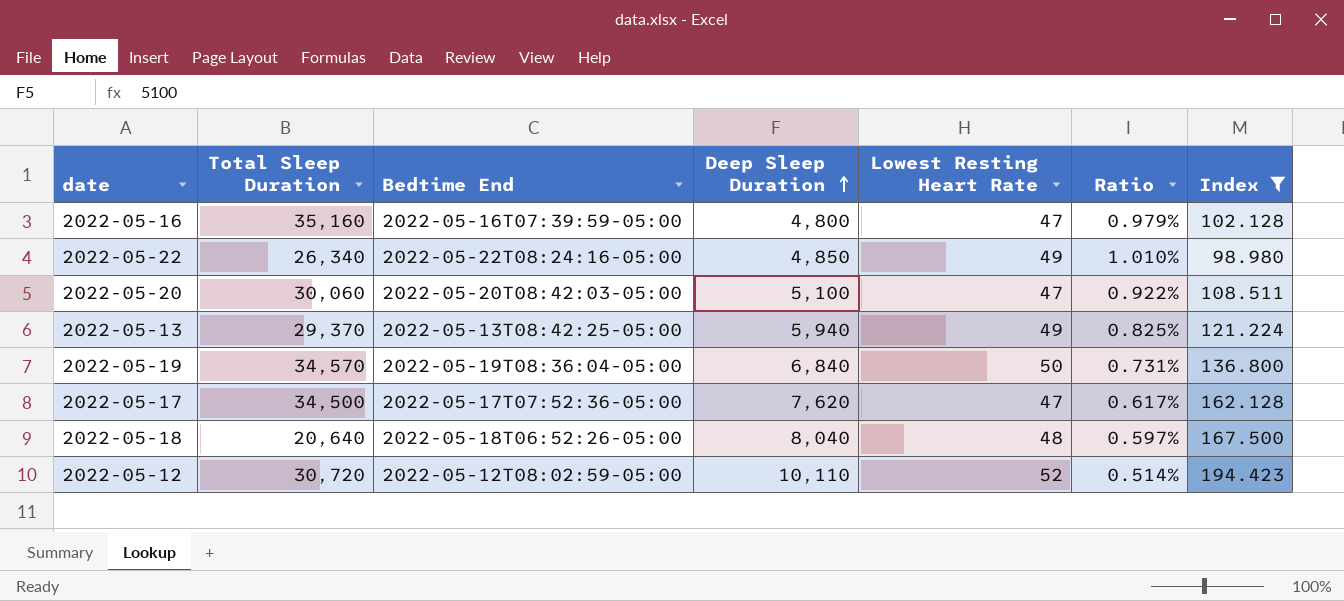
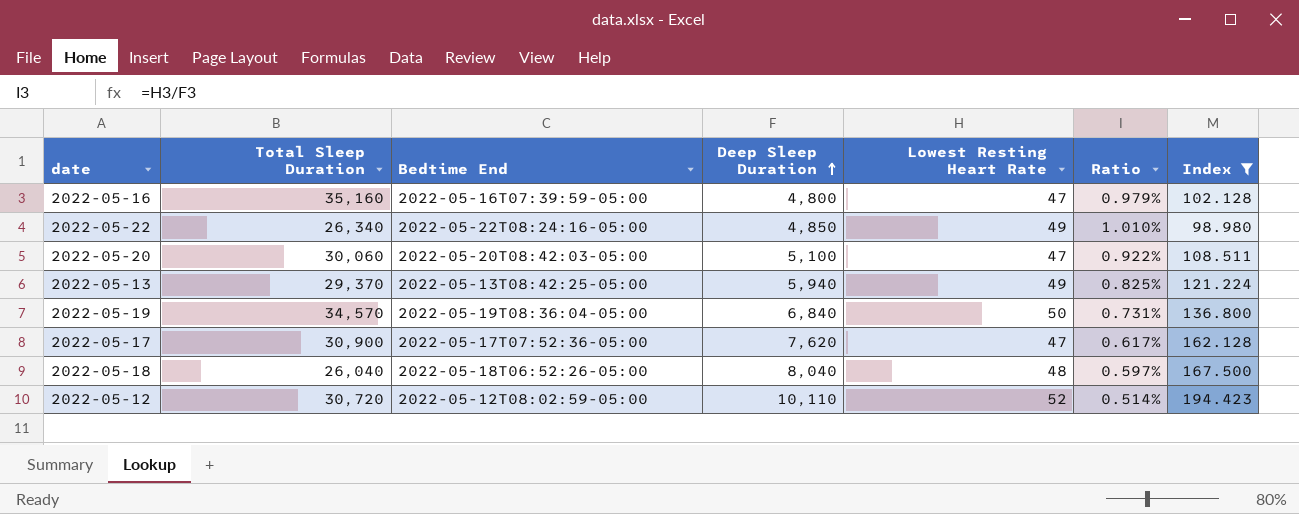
2022-05-17 | Total Sleep Duration: 34,500 -> 30,900
2022-05-18 | Total Sleep Duration: 20,640 -> 26,040

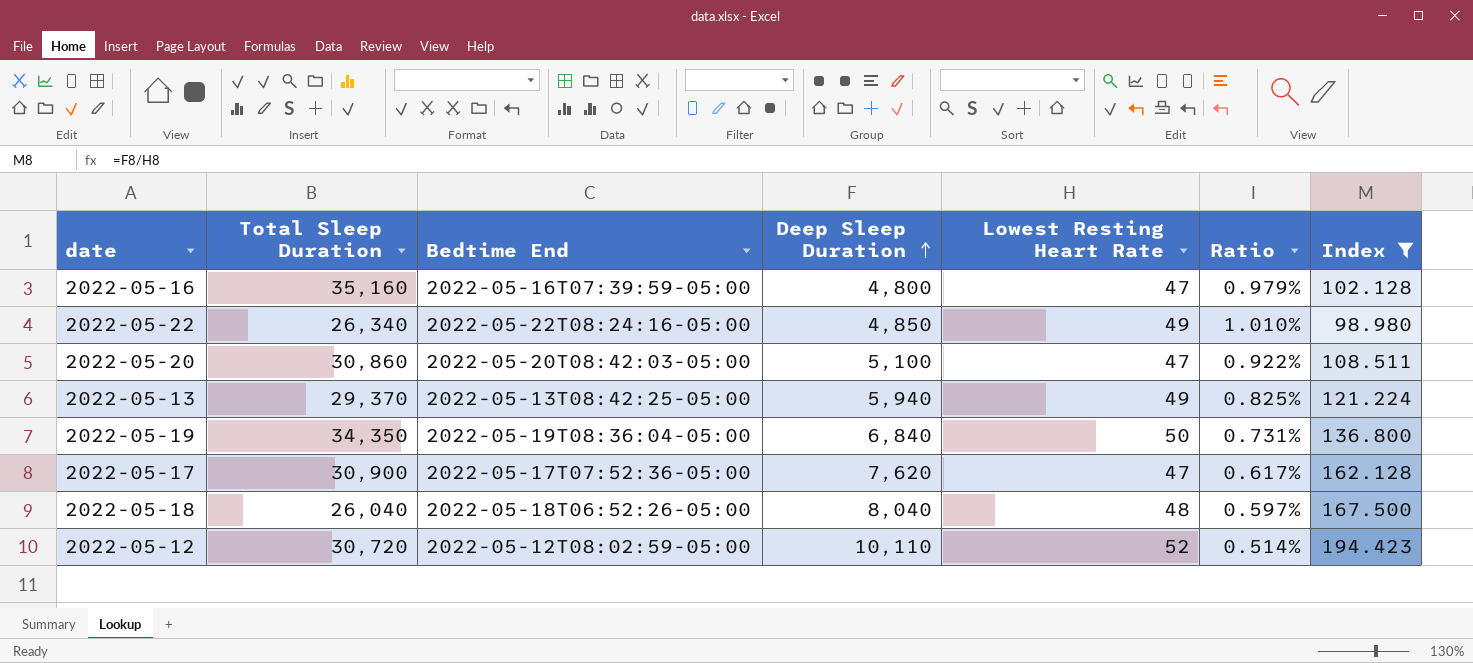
2022-05-20 | Total Sleep Duration: 30,060 -> 30,860
2022-05-19 | Total Sleep Duration: 34,570 -> 34,350

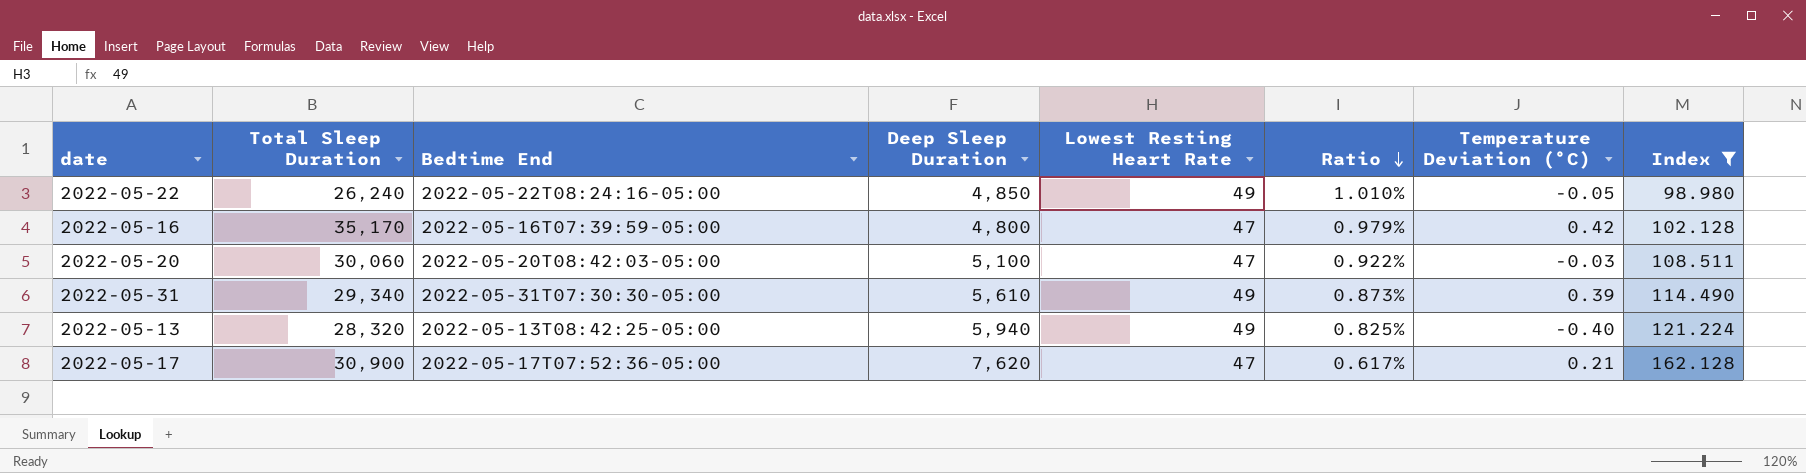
row order: Deep Sleep Duration ascending -> Ratio descending
column Temperature Deviation (°C) | position: none -> 7
row 2022-05-19: 34,350 | 2022-05-19T08:36:04-05:00 | 6,840 | 50 | 0.731% | 136.800 -> none
row 2022-05-18: 26,040 | 2022-05-18T06:52:26-05:00 | 8,040 | 48 | 0.597% | 167.500 -> none
row 2022-05-12: 30,720 | 2022-05-12T08:02:59-05:00 | 10,110 | 52 | 0.514% | 194.423 -> none
2022-05-22 | Total Sleep Duration: 26,340 -> 26,240
2022-05-16 | Total Sleep Duration: 35,160 -> 35,170
2022-05-20 | Total Sleep Duration: 30,860 -> 30,060
row 2022-05-31: none -> 29,340 | 2022-05-31T07:30:30-05:00 | 5,610 | 49 | 0.873% | 0.39 | 114.490
2022-05-13 | Total Sleep Duration: 29,370 -> 28,320

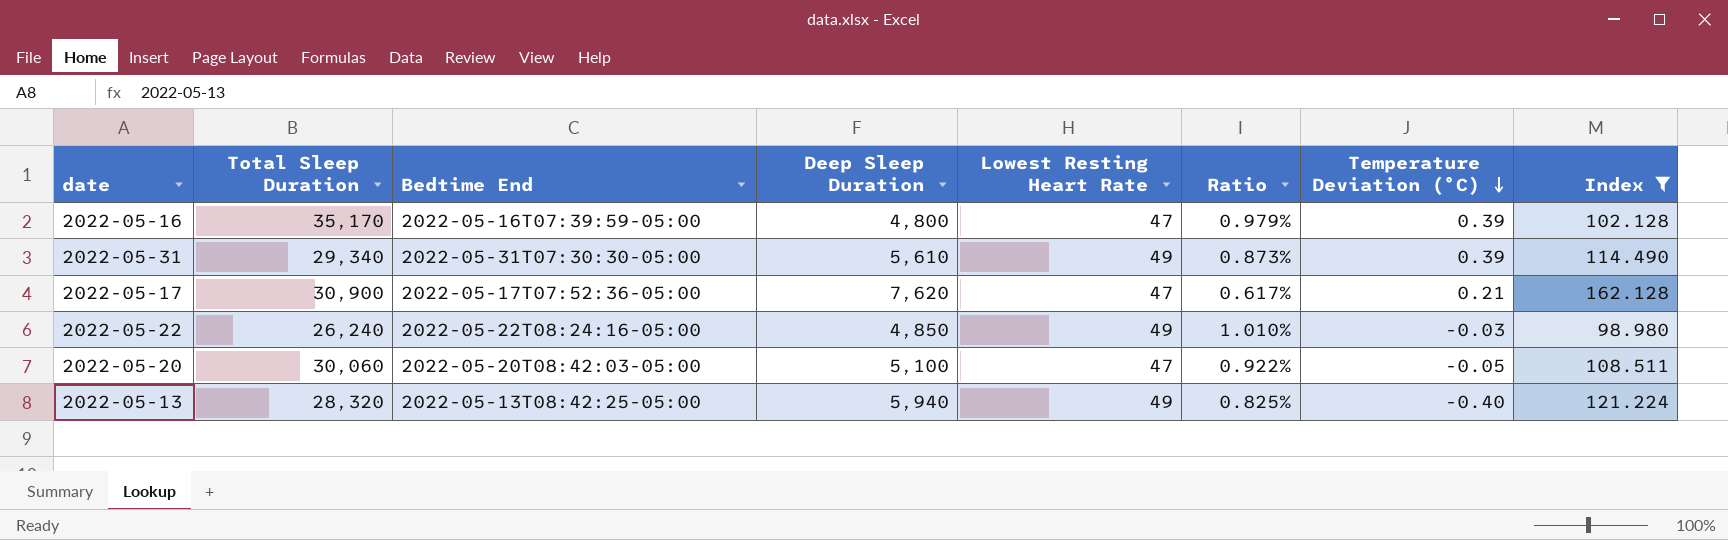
row order: Ratio descending -> Temperature Deviation (°C) descending
2022-05-16 | Temperature Deviation (°C): 0.42 -> 0.39
2022-05-22 | Temperature Deviation (°C): -0.05 -> -0.03
2022-05-20 | Temperature Deviation (°C): -0.03 -> -0.05

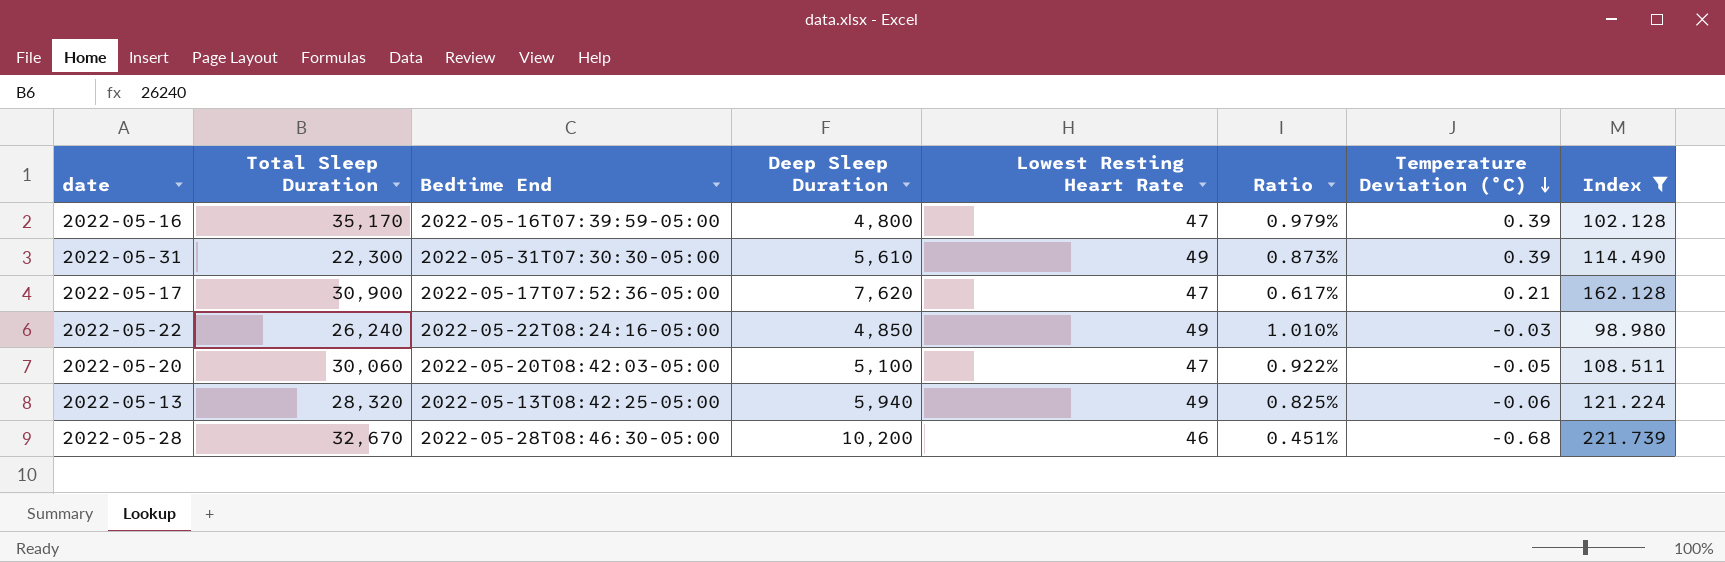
2022-05-31 | Total Sleep Duration: 29,340 -> 22,300
2022-05-13 | Temperature Deviation (°C): -0.40 -> -0.06
row 2022-05-28: none -> 32,670 | 2022-05-28T08:46:30-05:00 | 10,200 | 46 | 0.451% | -0.68 | 221.739

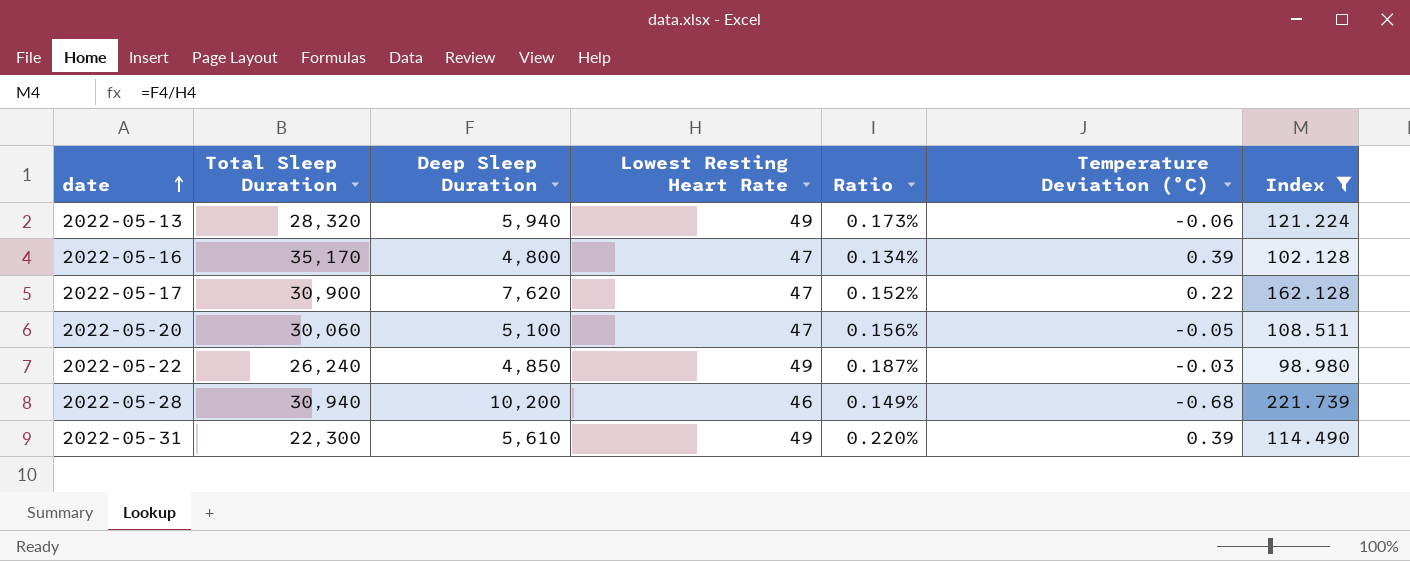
row order: Temperature Deviation (°C) descending -> date ascending
column Bedtime End | position: 3 -> none
column Ratio | formula: [Lowest Resting Heart Rate] / [Deep Sleep Duration] -> [Lowest Resting Heart Rate] / [Total Sleep Duration]
2022-05-17 | Temperature Deviation (°C): 0.21 -> 0.22
2022-05-28 | Total Sleep Duration: 32,670 -> 30,940

